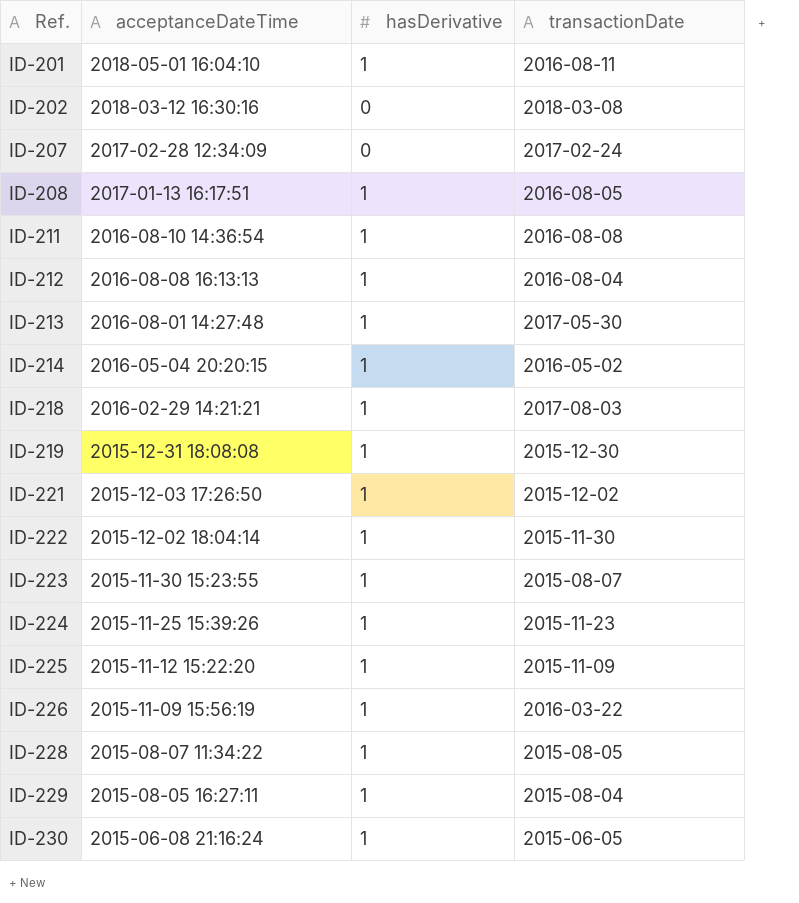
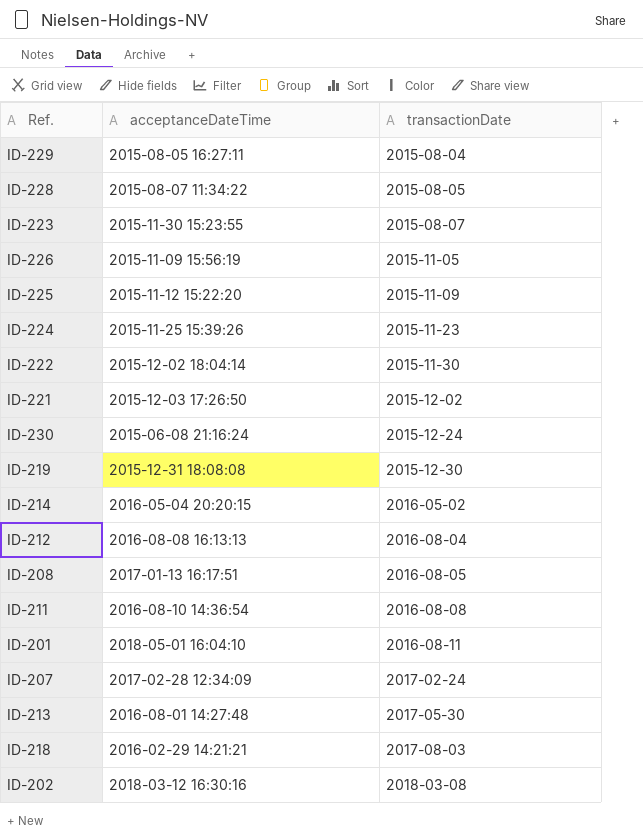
row order: Ref. ascending -> transactionDate ascending
column hasDerivative | position: 3 -> none
ID-226 | transactionDate: 2016-03-22 -> 2015-11-05
ID-230 | transactionDate: 2015-06-05 -> 2015-12-24

